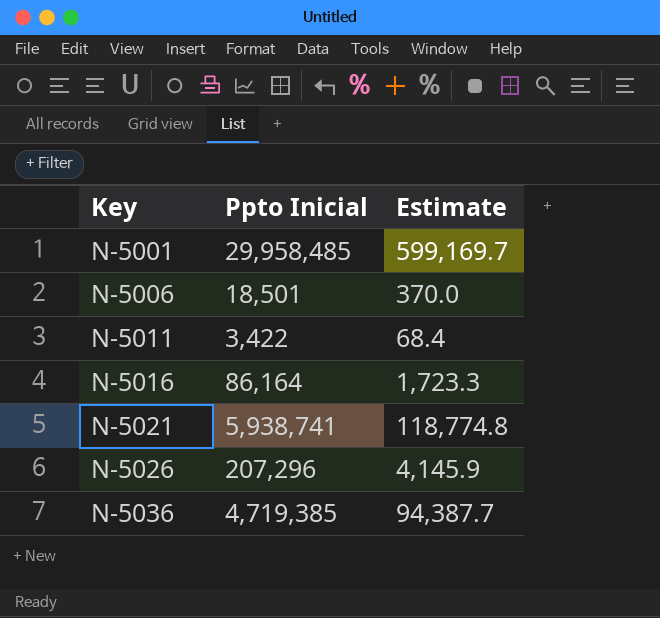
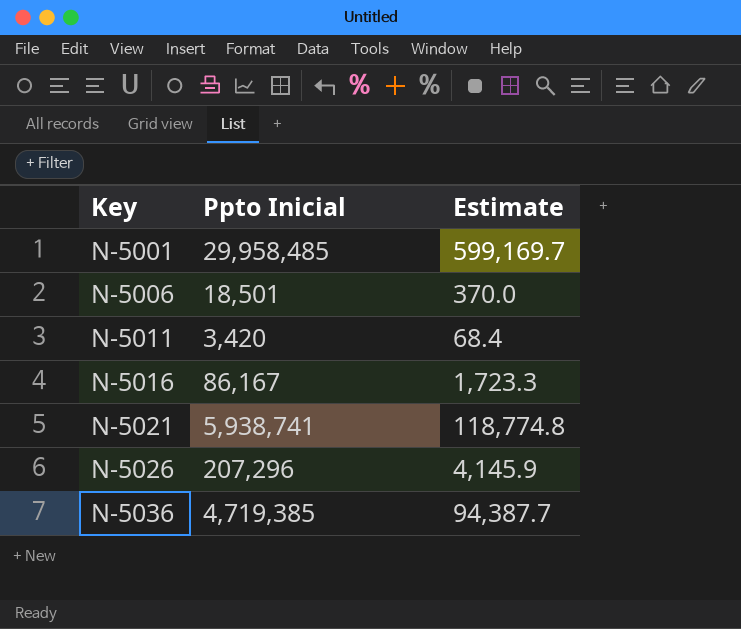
N-5011 | Ppto Inicial: 3,422 -> 3,420
N-5016 | Ppto Inicial: 86,164 -> 86,167

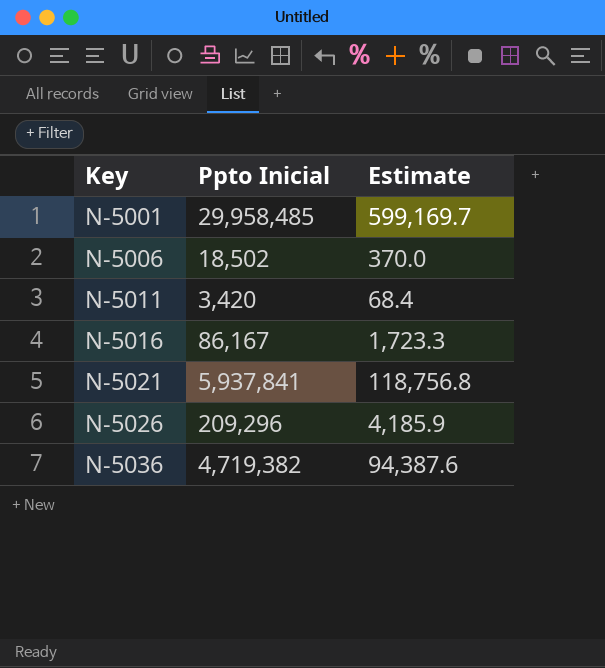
N-5006 | Ppto Inicial: 18,501 -> 18,502
N-5021 | Ppto Inicial: 5,938,741 -> 5,937,841
N-5021 | Estimate: 118,774.8 -> 118,756.8
N-5026 | Ppto Inicial: 207,296 -> 209,296
N-5026 | Estimate: 4,145.9 -> 4,185.9
N-5036 | Ppto Inicial: 4,719,385 -> 4,719,382
N-5036 | Estimate: 94,387.7 -> 94,387.6

